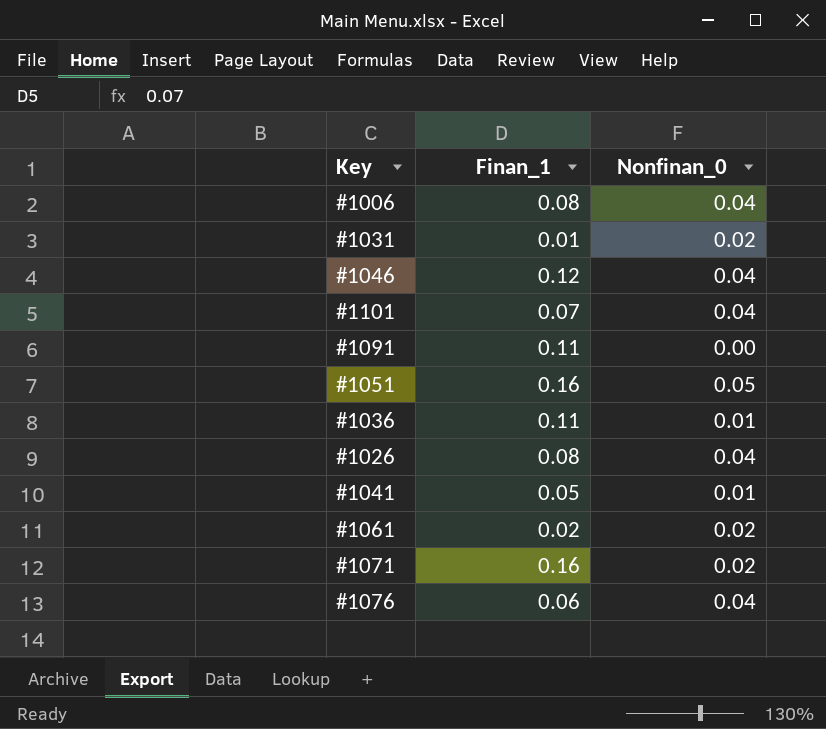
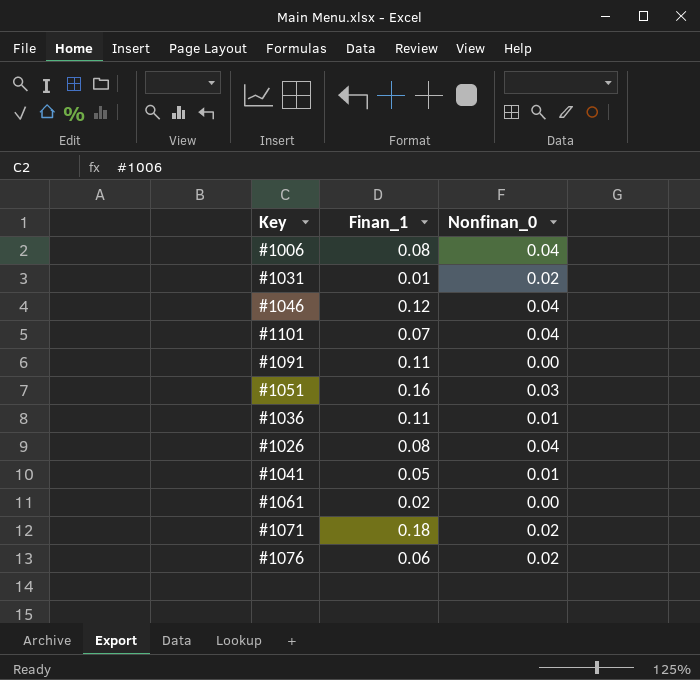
#1051 | Nonfinan_0: 0.05 -> 0.03
#1061 | Nonfinan_0: 0.02 -> 0.00
#1071 | Finan_1: 0.16 -> 0.18
#1076 | Nonfinan_0: 0.04 -> 0.02

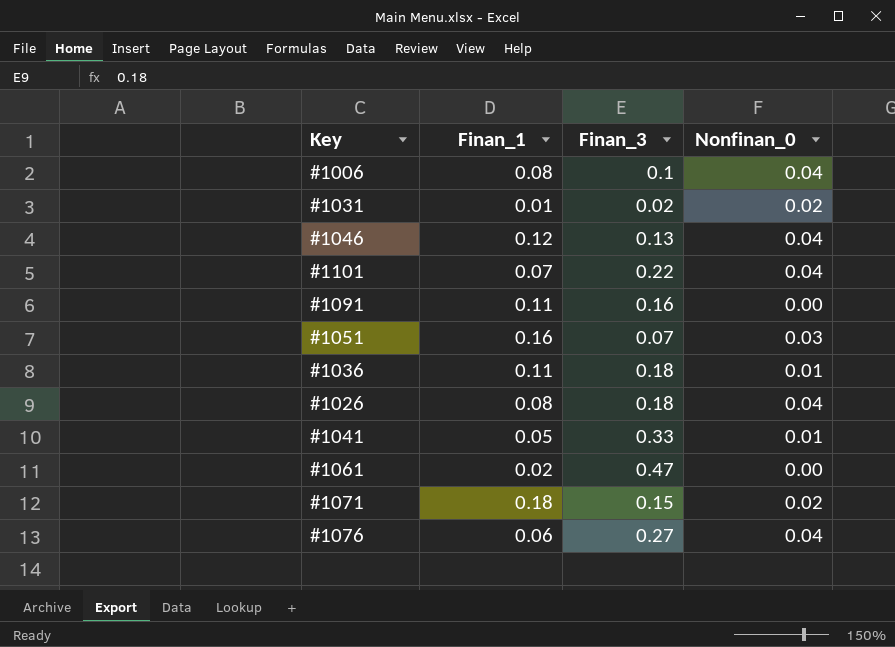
column Finan_3 | position: none -> 3
#1076 | Nonfinan_0: 0.02 -> 0.04

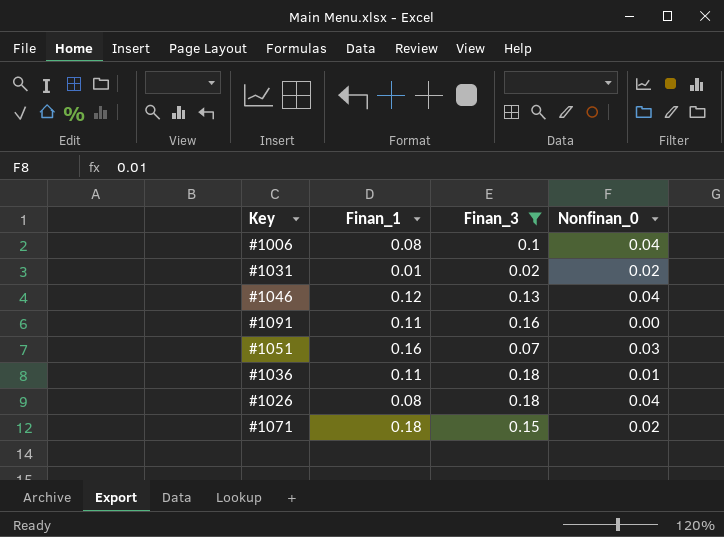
filter: none -> Finan_3 <= 0.18

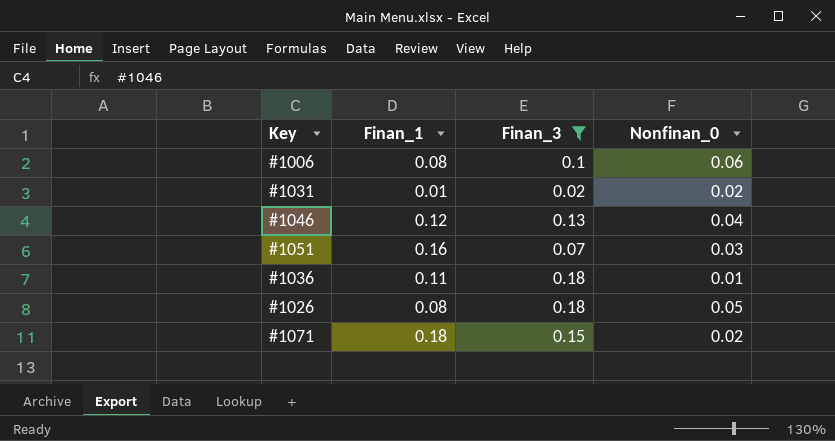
row #1091: 0.11 | 0.16 | 0.00 -> none
#1006 | Nonfinan_0: 0.04 -> 0.06
#1026 | Nonfinan_0: 0.04 -> 0.05

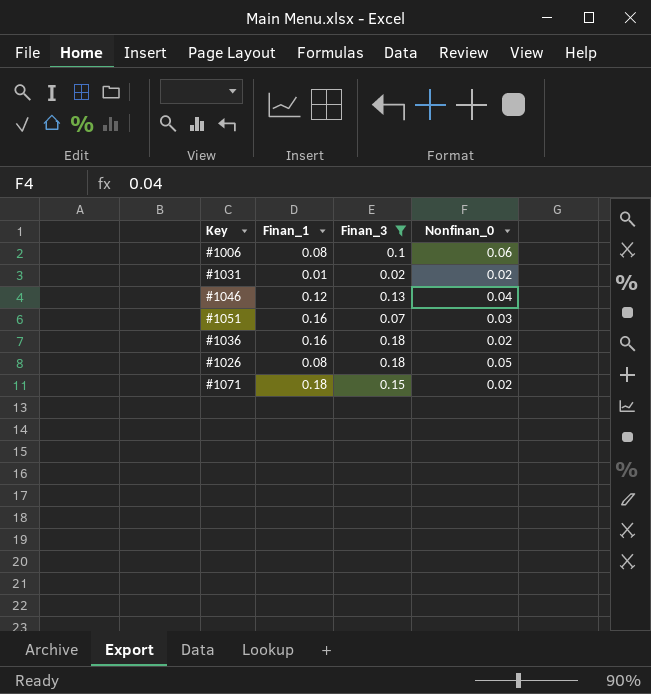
#1036 | Finan_1: 0.11 -> 0.16
#1036 | Nonfinan_0: 0.01 -> 0.02

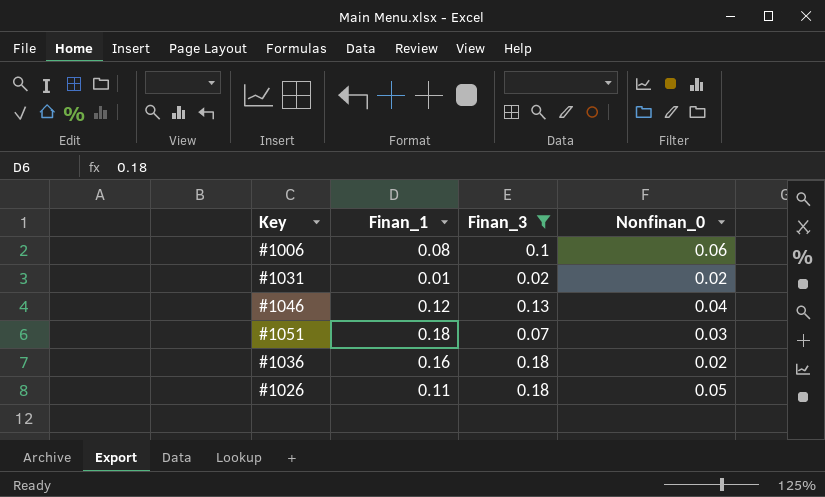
row #1071: 0.18 | 0.15 | 0.02 -> none
#1051 | Finan_1: 0.16 -> 0.18
#1026 | Finan_1: 0.08 -> 0.11

